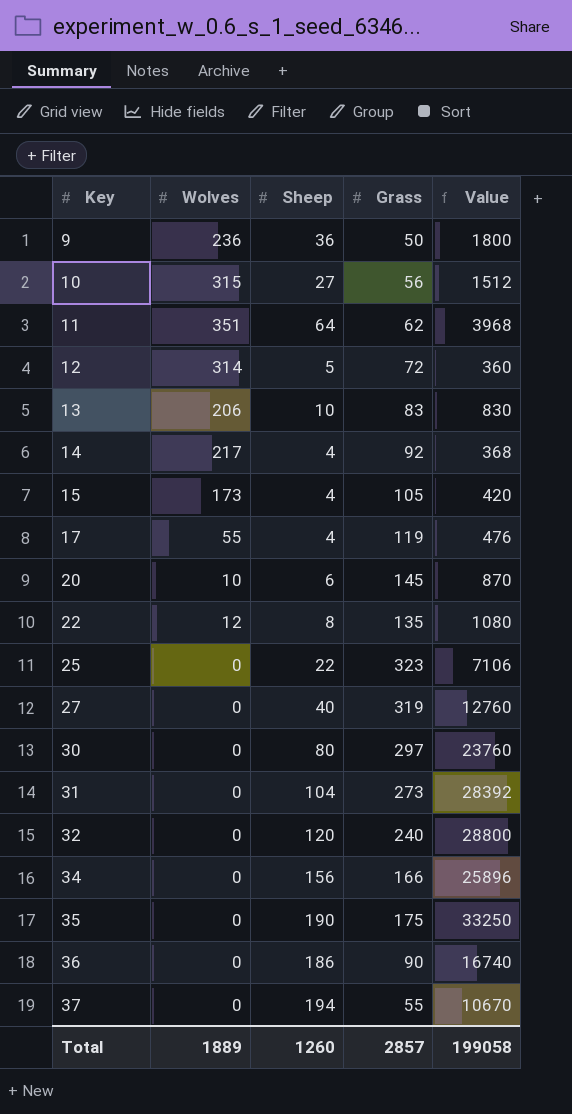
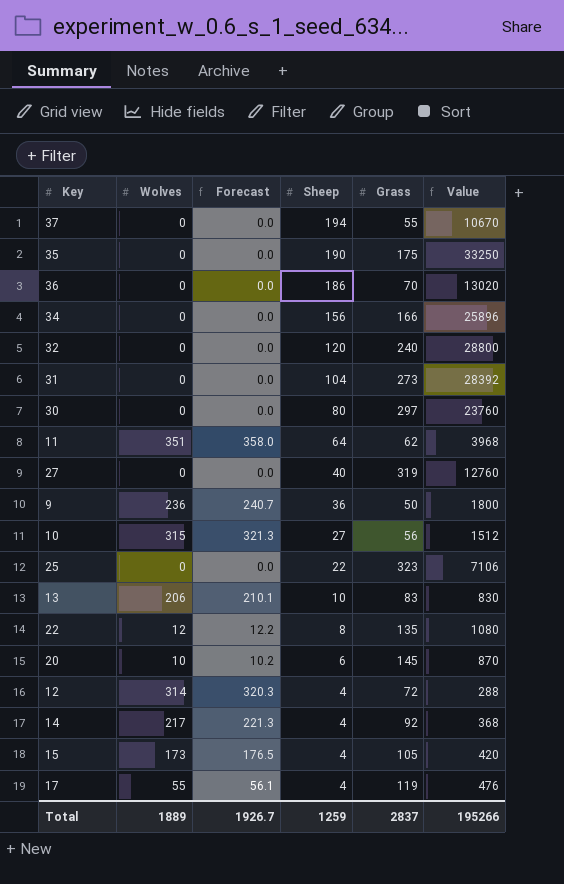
row order: Key ascending -> Sheep descending
column Forecast | formula: none -> [Wolves] * 1.02
36 | Grass: 90 -> 70
36 | Value: 16740 -> 13020
12 | Sheep: 5 -> 4
12 | Value: 360 -> 288
Total | Sheep: 1260 -> 1259
Total | Grass: 2857 -> 2837
Total | Value: 199058 -> 195266

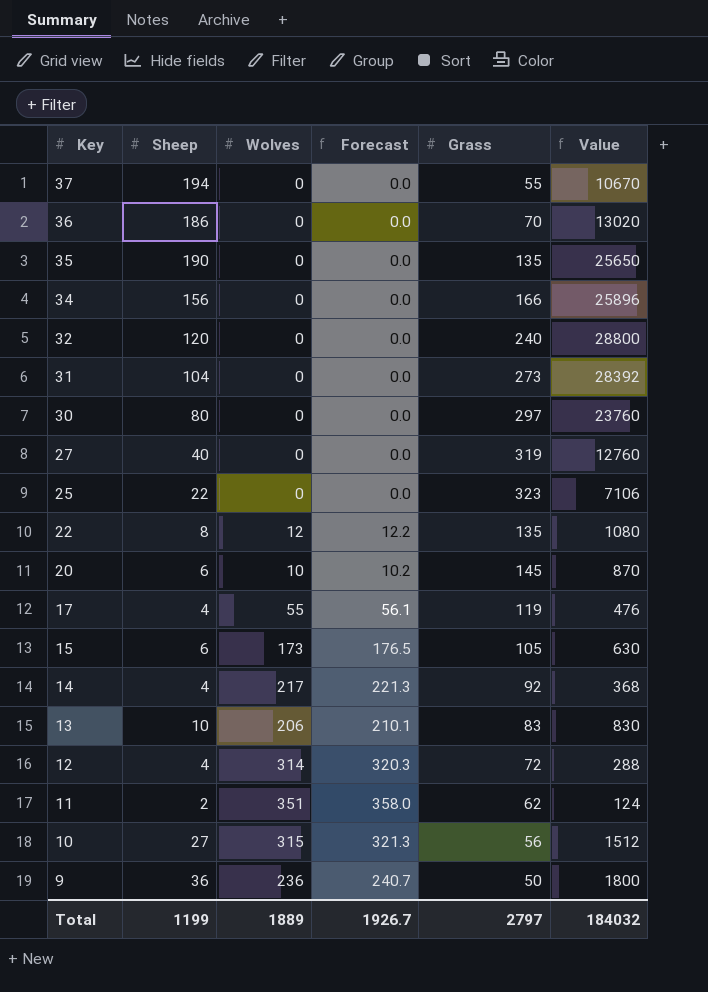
row order: Sheep descending -> Key descending
column Sheep | position: 4 -> 2
35 | Grass: 175 -> 135
35 | Value: 33250 -> 25650
15 | Sheep: 4 -> 6
15 | Value: 420 -> 630
11 | Sheep: 64 -> 2
11 | Value: 3968 -> 124
Total | Sheep: 1259 -> 1199
Total | Grass: 2837 -> 2797
Total | Value: 195266 -> 184032

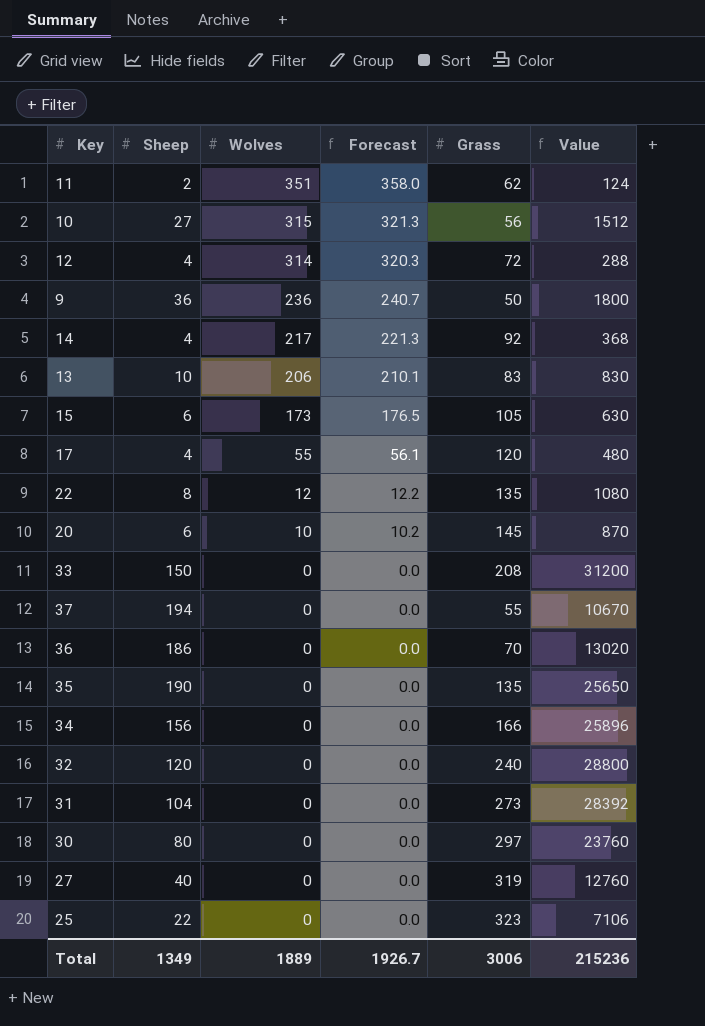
row order: Key descending -> Wolves descending
17 | Grass: 119 -> 120
17 | Value: 476 -> 480
row 33: none -> 150 | 0 | 0.0 | 208 | 31200
Total | Sheep: 1199 -> 1349
Total | Grass: 2797 -> 3006
Total | Value: 184032 -> 215236

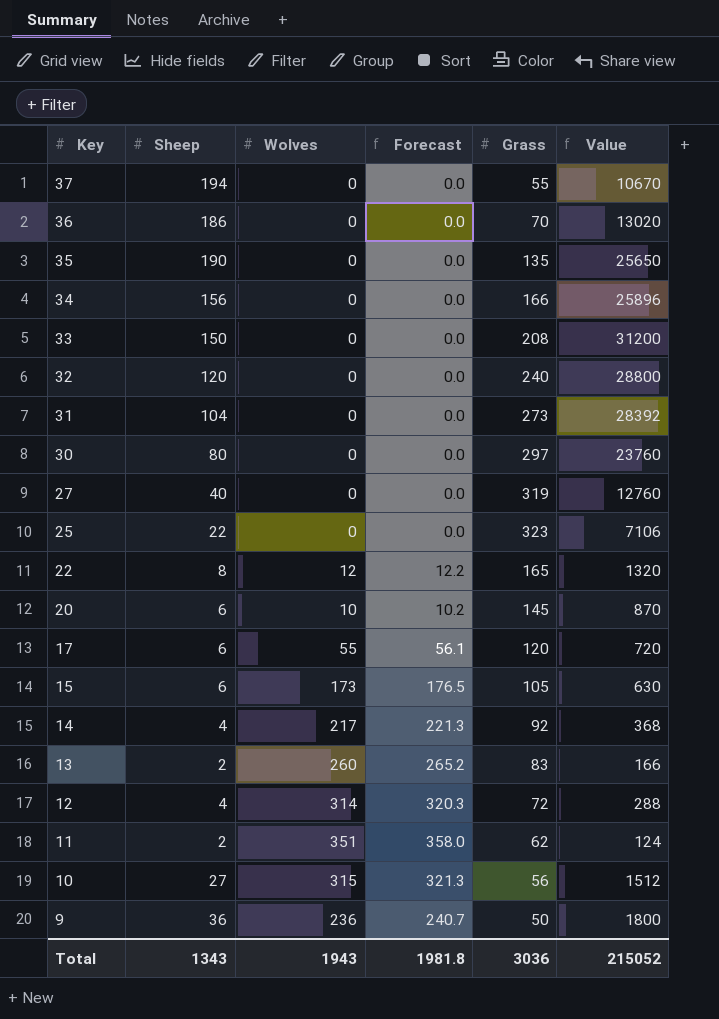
row order: Wolves descending -> Key descending
22 | Grass: 135 -> 165
22 | Value: 1080 -> 1320
17 | Sheep: 4 -> 6
17 | Value: 480 -> 720
13 | Sheep: 10 -> 2
13 | Wolves: 206 -> 260
13 | Forecast: 210.1 -> 265.2
13 | Value: 830 -> 166
Total | Sheep: 1349 -> 1343
Total | Wolves: 1889 -> 1943
Total | Forecast: 1926.7 -> 1981.8
Total | Grass: 3006 -> 3036
Total | Value: 215236 -> 215052

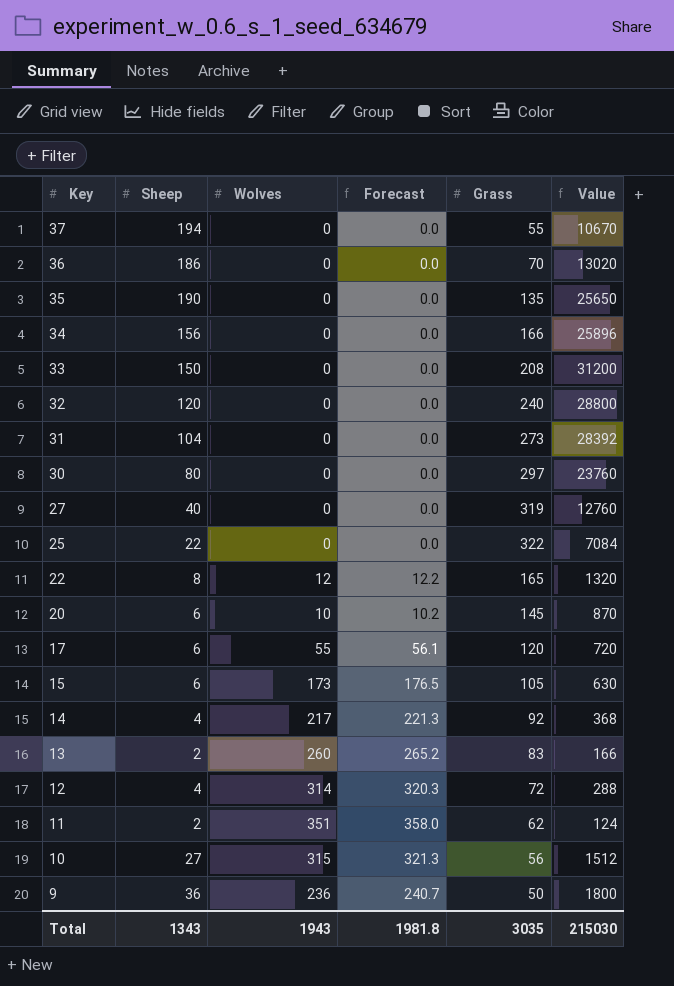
25 | Grass: 323 -> 322
25 | Value: 7106 -> 7084
Total | Grass: 3036 -> 3035
Total | Value: 215052 -> 215030

